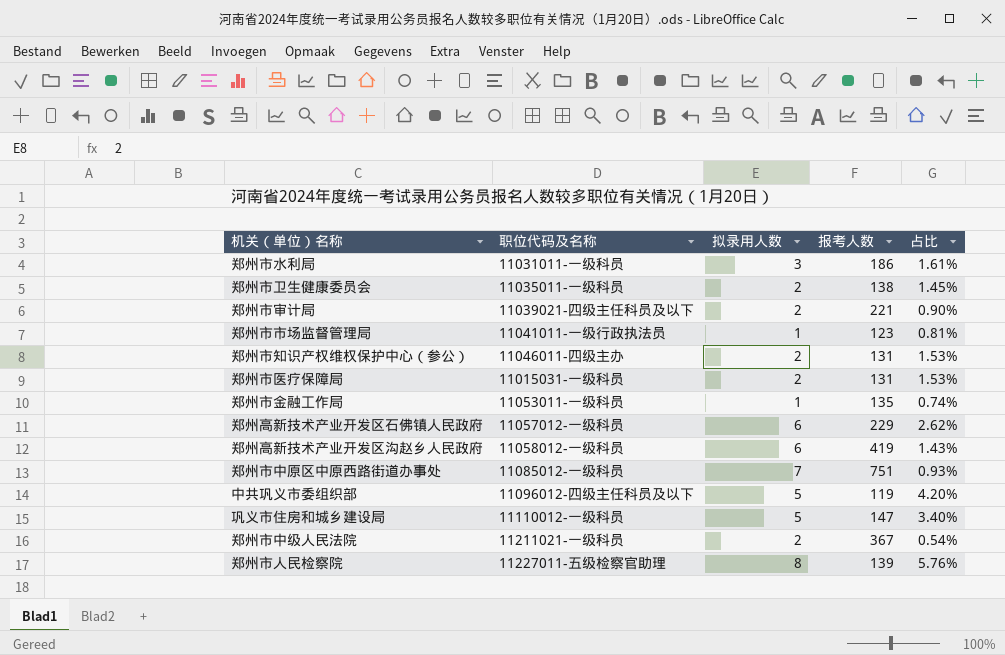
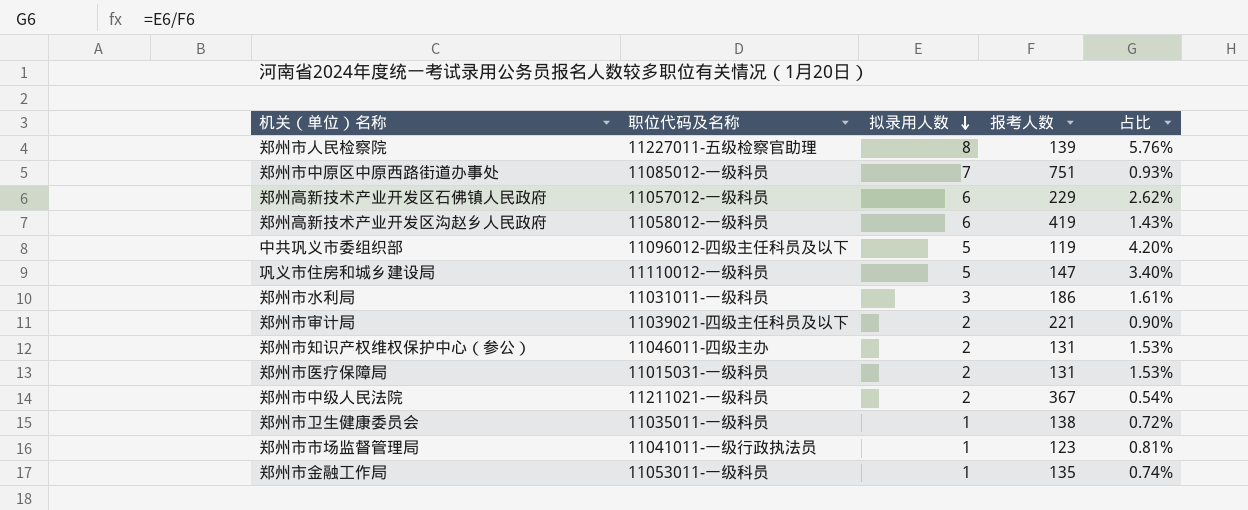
row order: none -> 拟录用人数 descending
郑州市卫生健康委员会 | 拟录用人数: 2 -> 1
郑州市卫生健康委员会 | 占比: 1.45% -> 0.72%

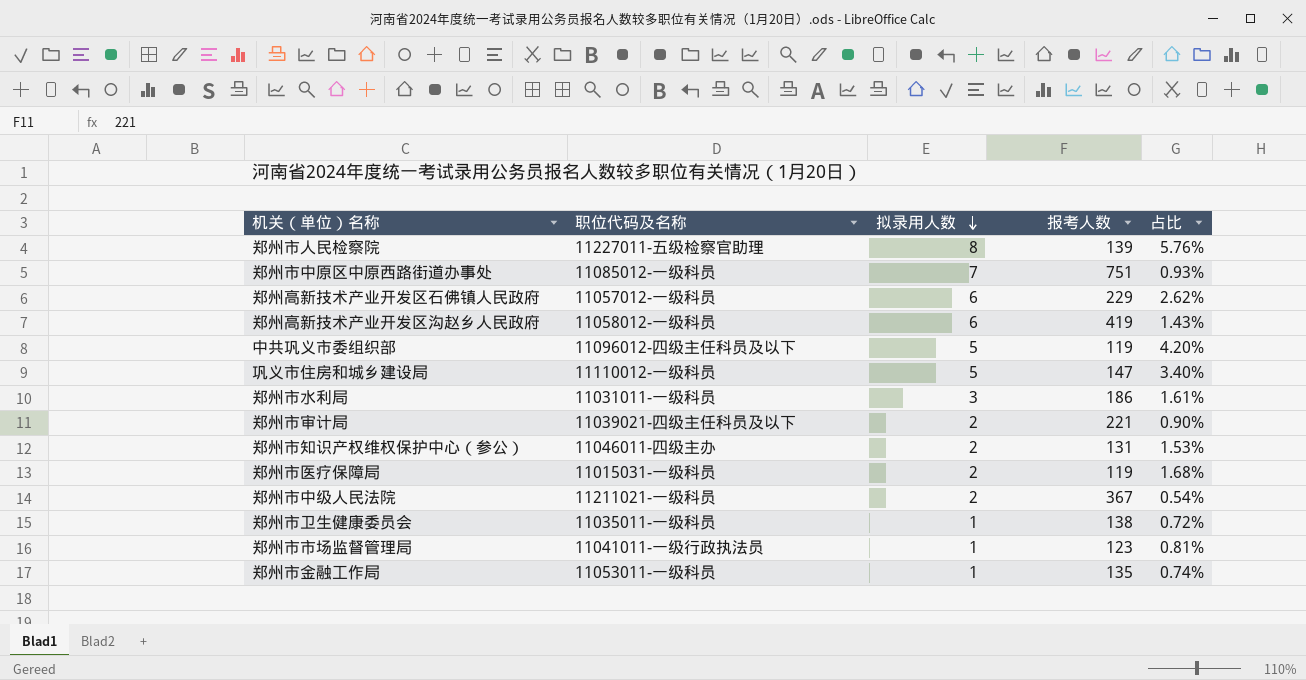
郑州市医疗保障局 | 报考人数: 131 -> 119
郑州市医疗保障局 | 占比: 1.53% -> 1.68%

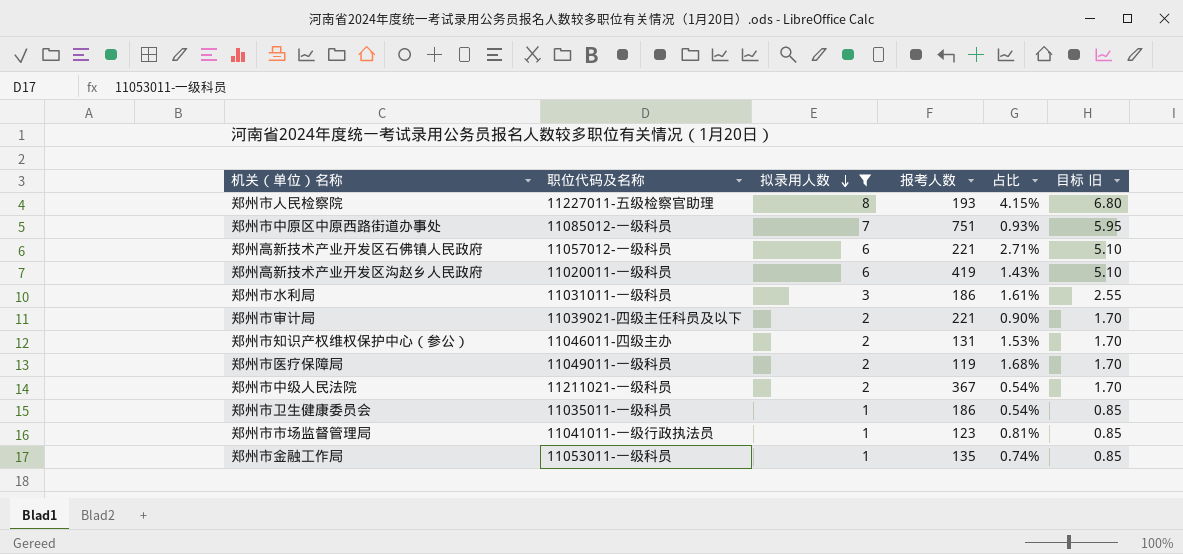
filter: none -> 拟录用人数 != 5
column 目标 旧 | formula: none -> [拟录用人数] * 0.85
郑州市人民检察院 | 报考人数: 139 -> 193
郑州市人民检察院 | 占比: 5.76% -> 4.15%
郑州高新技术产业开发区石佛镇人民政府 | 报考人数: 229 -> 221
郑州高新技术产业开发区石佛镇人民政府 | 占比: 2.62% -> 2.71%
郑州高新技术产业开发区沟赵乡人民政府 | 职位代码及名称: 11058012-一级科员 -> 11020011-一级科员
郑州市医疗保障局 | 职位代码及名称: 11015031-一级科员 -> 11049011-一级科员
郑州市卫生健康委员会 | 报考人数: 138 -> 186
郑州市卫生健康委员会 | 占比: 0.72% -> 0.54%

